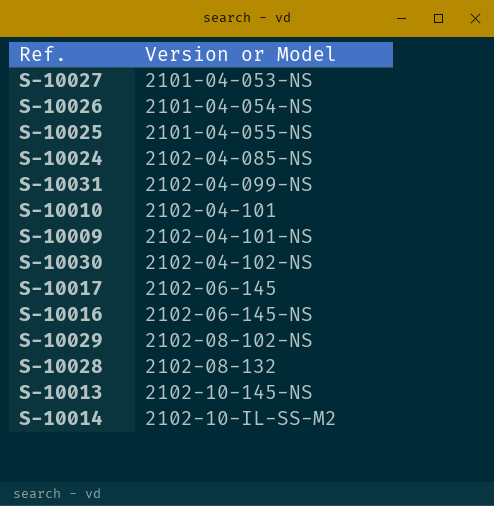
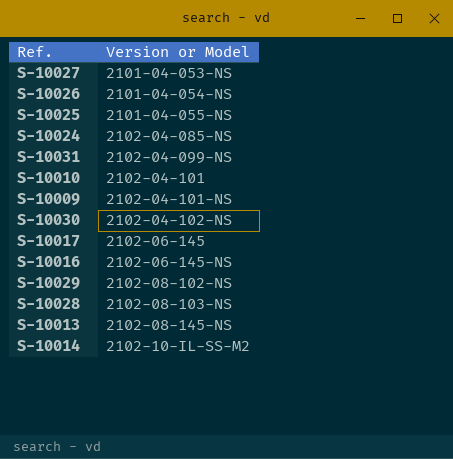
S-10028 | Version or Model: 2102-08-132 -> 2102-08-103-NS
S-10013 | Version or Model: 2102-10-145-NS -> 2102-08-145-NS

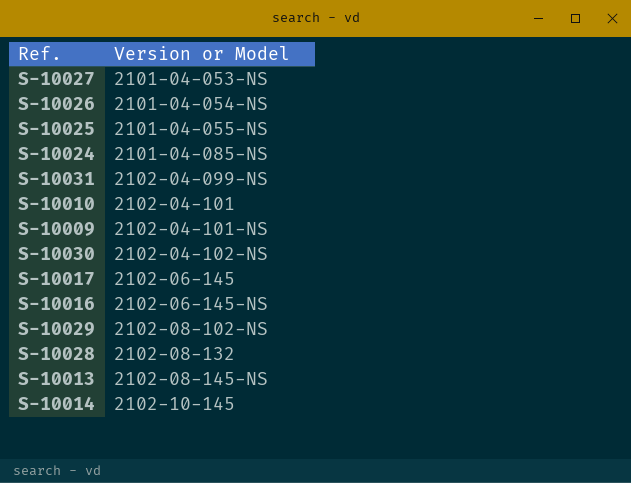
S-10024 | Version or Model: 2102-04-085-NS -> 2101-04-085-NS
S-10028 | Version or Model: 2102-08-103-NS -> 2102-08-132
S-10014 | Version or Model: 2102-10-IL-SS-M2 -> 2102-10-145

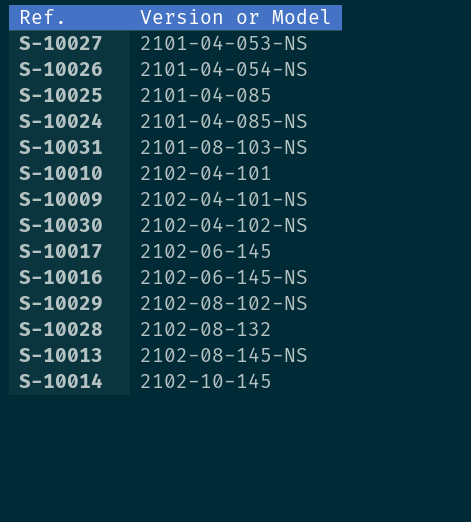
S-10025 | Version or Model: 2101-04-055-NS -> 2101-04-085
S-10031 | Version or Model: 2102-04-099-NS -> 2101-08-103-NS

